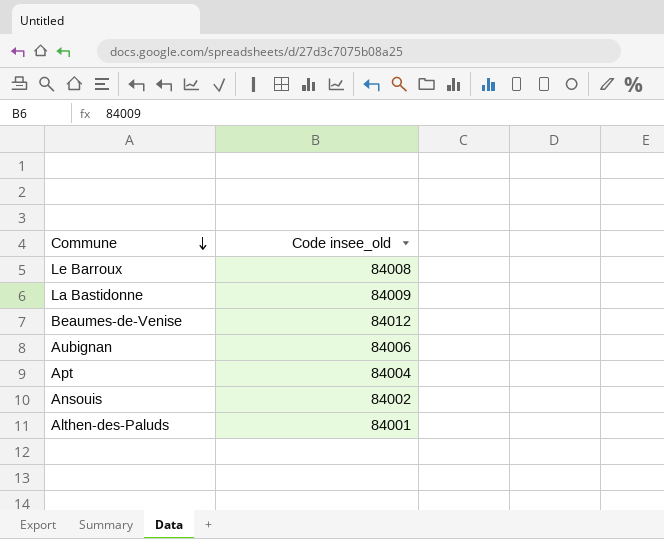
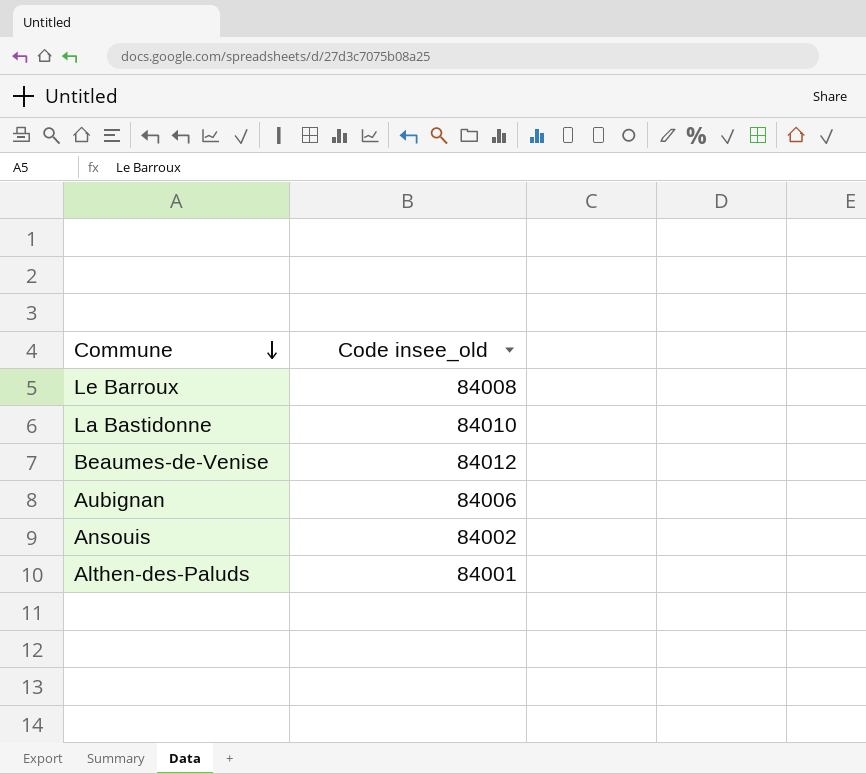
row Apt: 84004 -> none
La Bastidonne | Code insee_old: 84009 -> 84010

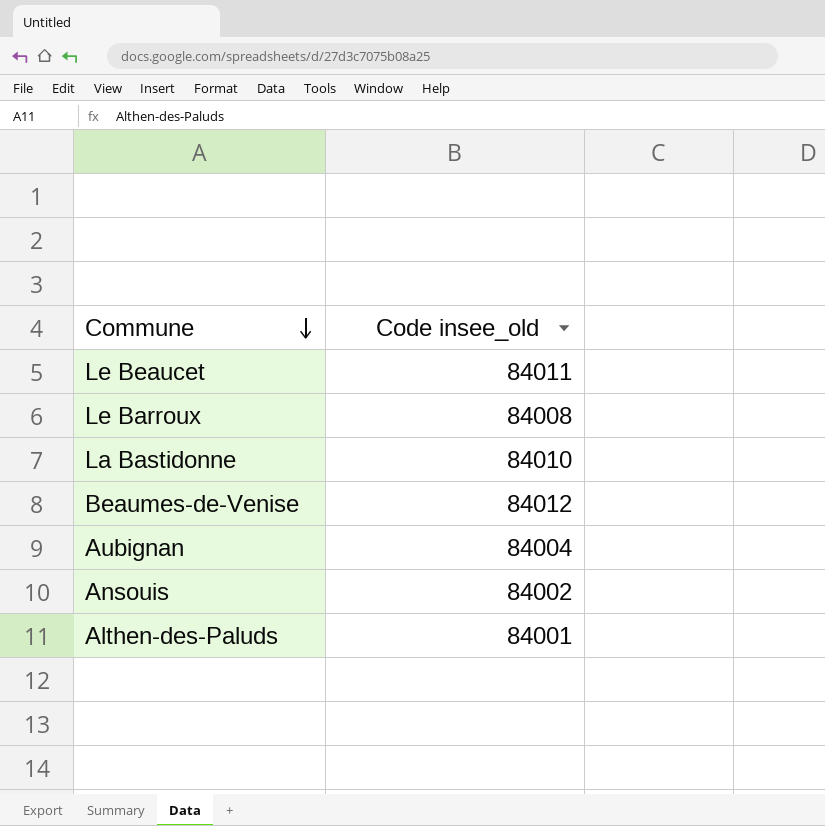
row Le Beaucet: none -> 84011
Aubignan | Code insee_old: 84006 -> 84004

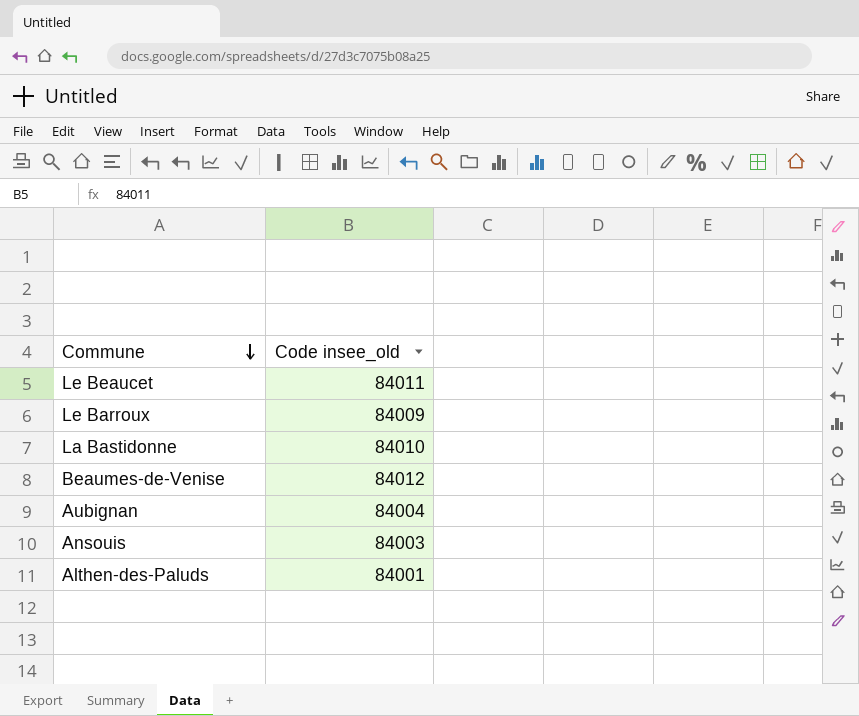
Le Barroux | Code insee_old: 84008 -> 84009
Ansouis | Code insee_old: 84002 -> 84003

